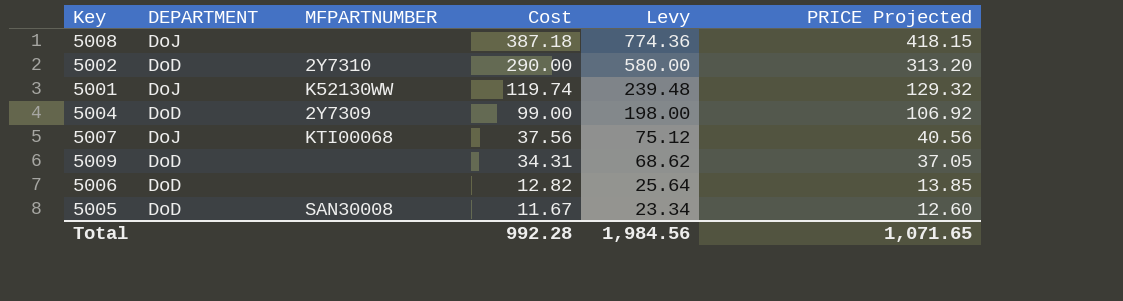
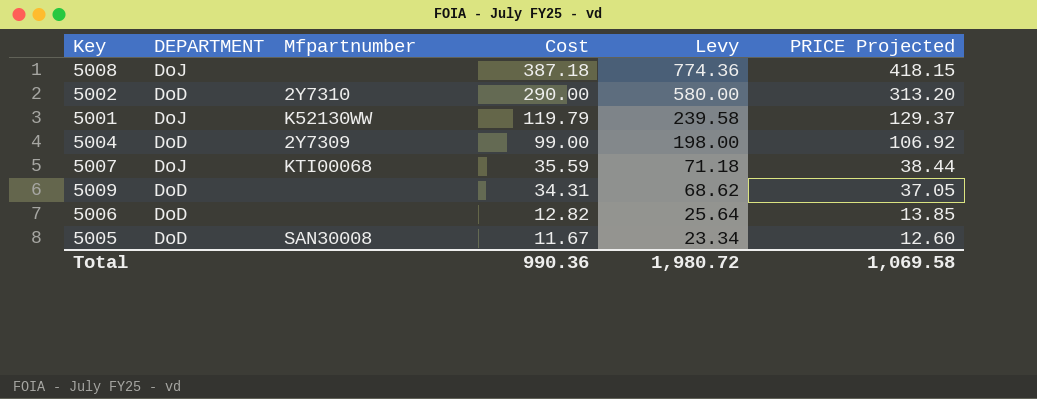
column name: MFPARTNUMBER -> Mfpartnumber
5001 | Cost: 119.74 -> 119.79
5001 | Levy: 239.48 -> 239.58
5001 | PRICE Projected: 129.32 -> 129.37
5007 | Cost: 37.56 -> 35.59
5007 | Levy: 75.12 -> 71.18
5007 | PRICE Projected: 40.56 -> 38.44
Total | Cost: 992.28 -> 990.36
Total | Levy: 1,984.56 -> 1,980.72
Total | PRICE Projected: 1,071.65 -> 1,069.58

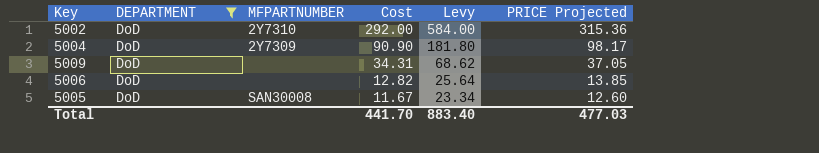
filter: none -> DEPARTMENT = DoD
column name: Mfpartnumber -> MFPARTNUMBER
5002 | Cost: 290.00 -> 292.00
5002 | Levy: 580.00 -> 584.00
5002 | PRICE Projected: 313.20 -> 315.36
5004 | Cost: 99.00 -> 90.90
5004 | Levy: 198.00 -> 181.80
5004 | PRICE Projected: 106.92 -> 98.17
Total | Cost: 990.36 -> 441.70
Total | Levy: 1,980.72 -> 883.40
Total | PRICE Projected: 1,069.58 -> 477.03

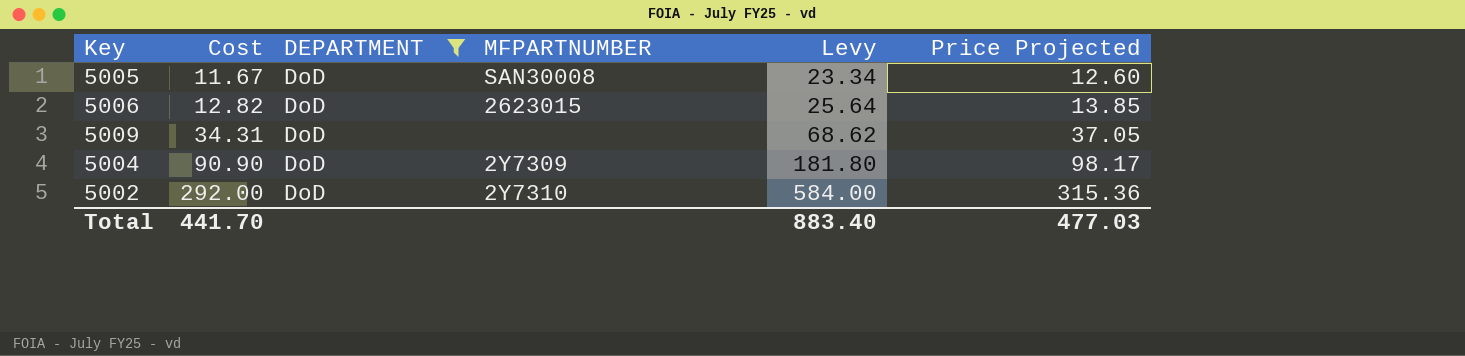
row order: Cost descending -> Cost ascending
column Cost | position: 4 -> 2
column name: PRICE Projected -> Price Projected
5006 | MFPARTNUMBER: none -> 2623015

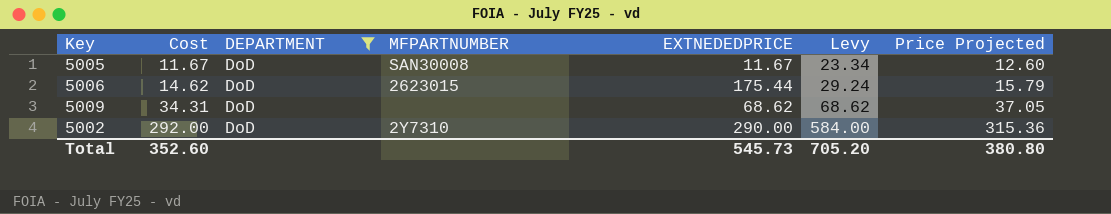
column EXTNEDEDPRICE | position: none -> 5
row 5004: 90.90 | DoD | 2Y7309 | 181.80 | 98.17 -> none
5006 | Cost: 12.82 -> 14.62
5006 | Levy: 25.64 -> 29.24
5006 | Price Projected: 13.85 -> 15.79
Total | Cost: 441.70 -> 352.60
Total | Levy: 883.40 -> 705.20
Total | Price Projected: 477.03 -> 380.80

